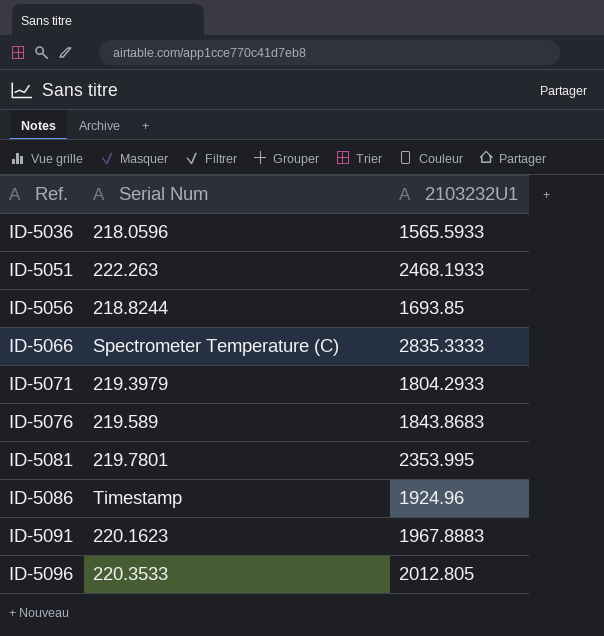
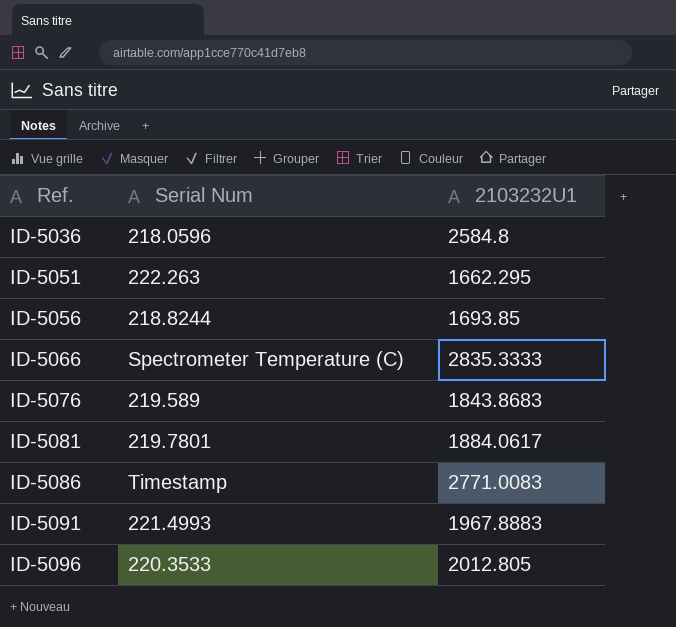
row ID-5071: 219.3979 | 1804.2933 -> none
ID-5036 | 2103232U1: 1565.5933 -> 2584.8
ID-5051 | 2103232U1: 2468.1933 -> 1662.295
ID-5081 | 2103232U1: 2353.995 -> 1884.0617
ID-5086 | 2103232U1: 1924.96 -> 2771.0083
ID-5091 | Serial Num: 220.1623 -> 221.4993

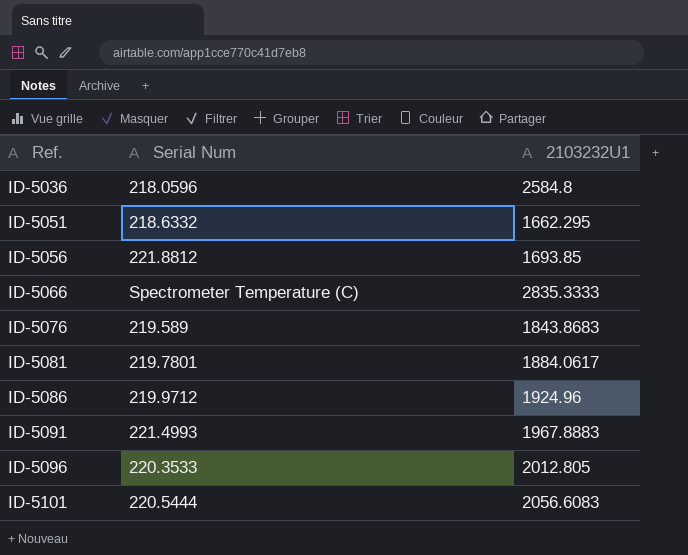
ID-5051 | Serial Num: 222.263 -> 218.6332
ID-5056 | Serial Num: 218.8244 -> 221.8812
ID-5086 | Serial Num: Timestamp -> 219.9712
ID-5086 | 2103232U1: 2771.0083 -> 1924.96
row ID-5101: none -> 220.5444 | 2056.6083

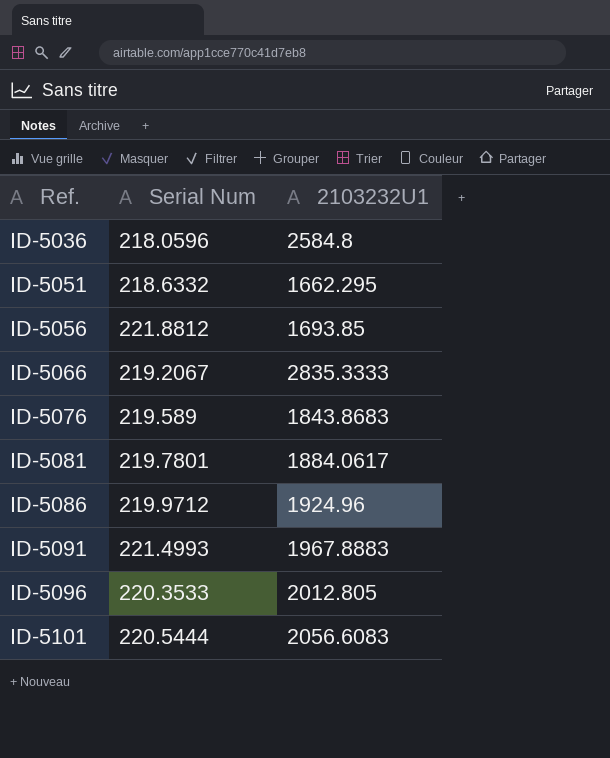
ID-5066 | Serial Num: Spectrometer Temperature (C) -> 219.2067

